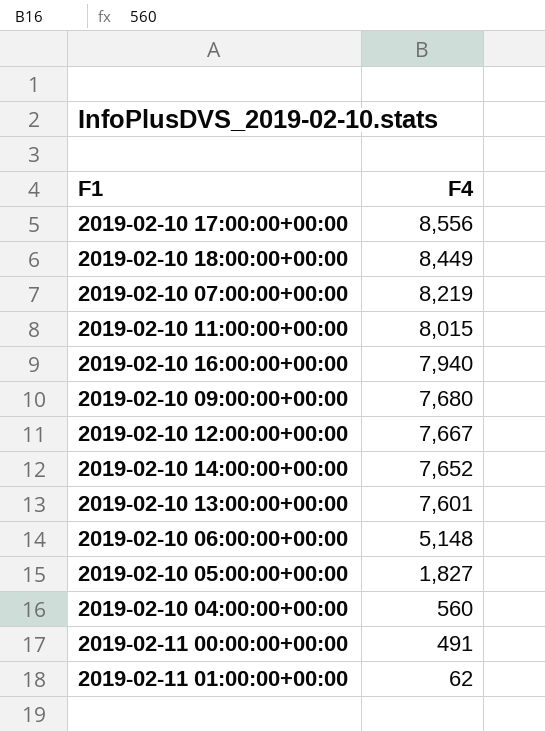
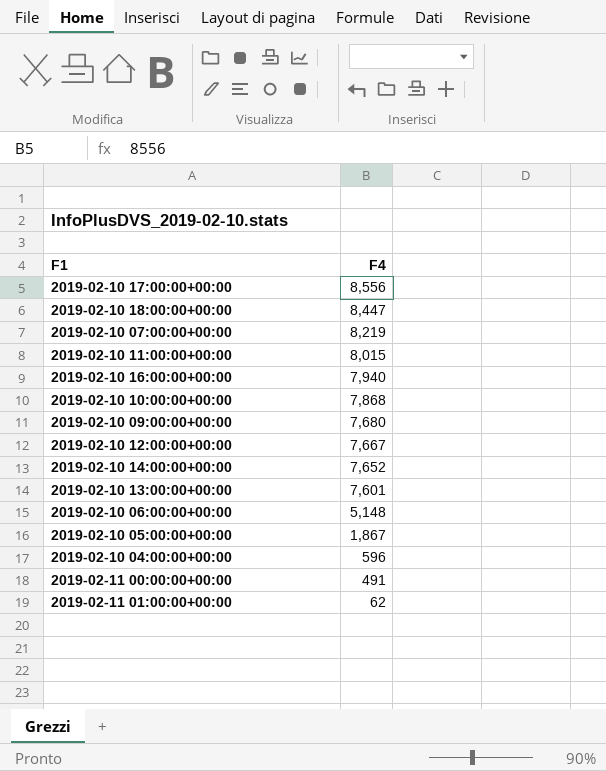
2019-02-10 18:00:00+00:00 | F4: 8,449 -> 8,447
row 2019-02-10 10:00:00+00:00: none -> 7,868
2019-02-10 05:00:00+00:00 | F4: 1,827 -> 1,867
2019-02-10 04:00:00+00:00 | F4: 560 -> 596

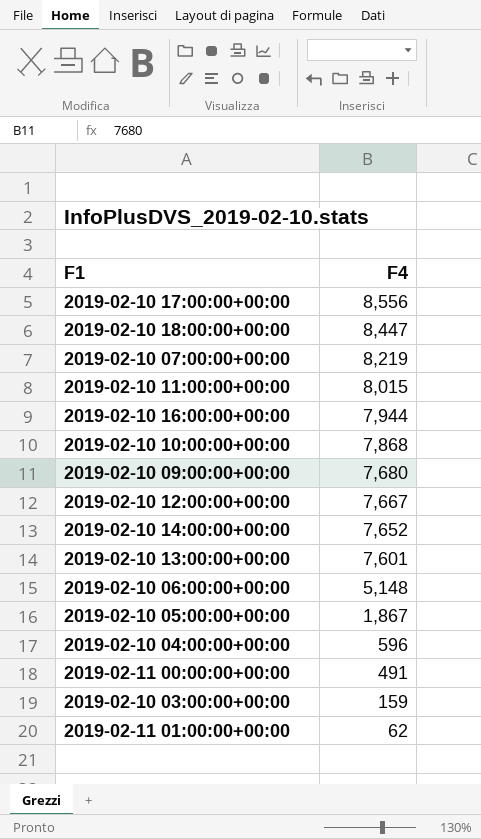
2019-02-10 16:00:00+00:00 | F4: 7,940 -> 7,944
row 2019-02-10 03:00:00+00:00: none -> 159

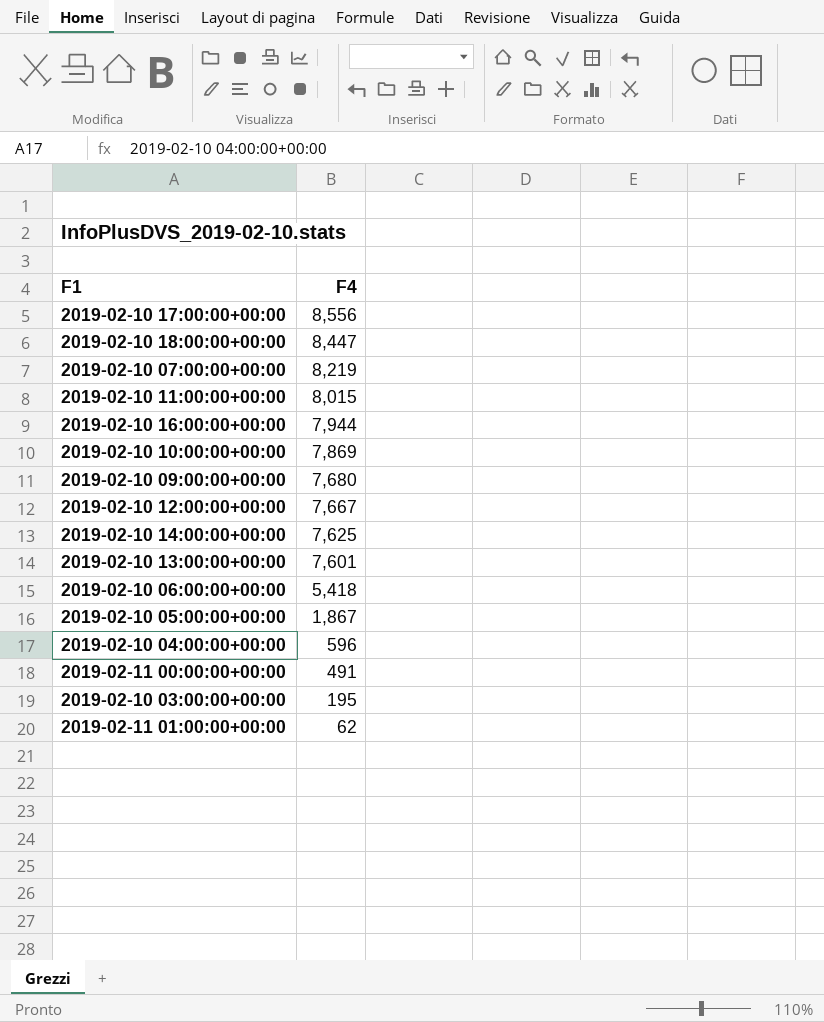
2019-02-10 10:00:00+00:00 | F4: 7,868 -> 7,869
2019-02-10 14:00:00+00:00 | F4: 7,652 -> 7,625
2019-02-10 06:00:00+00:00 | F4: 5,148 -> 5,418
2019-02-10 03:00:00+00:00 | F4: 159 -> 195

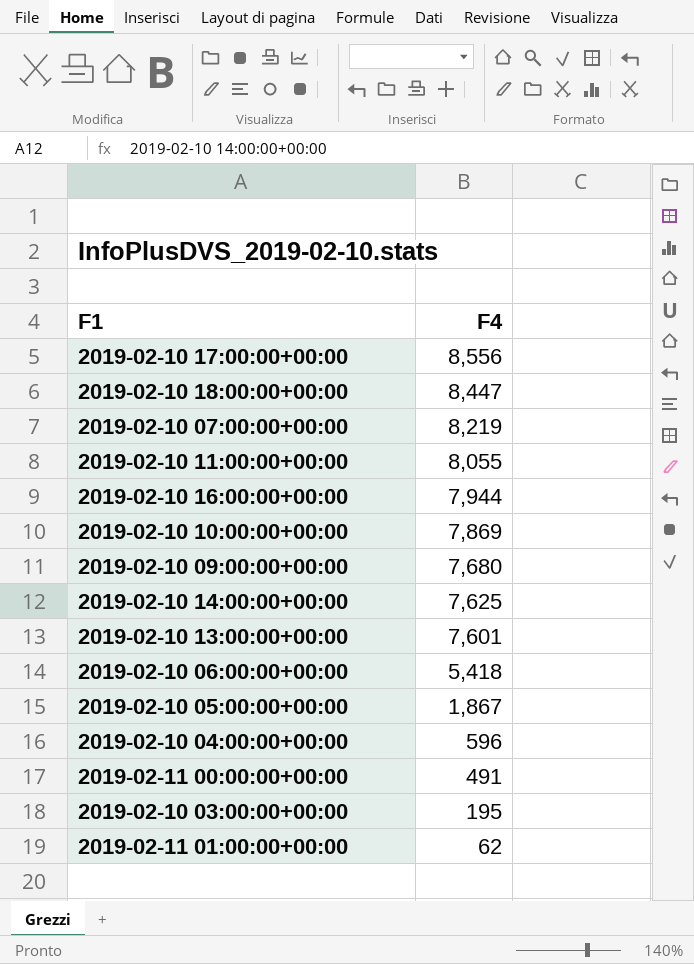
row 2019-02-10 12:00:00+00:00: 7,667 -> none
2019-02-10 11:00:00+00:00 | F4: 8,015 -> 8,055

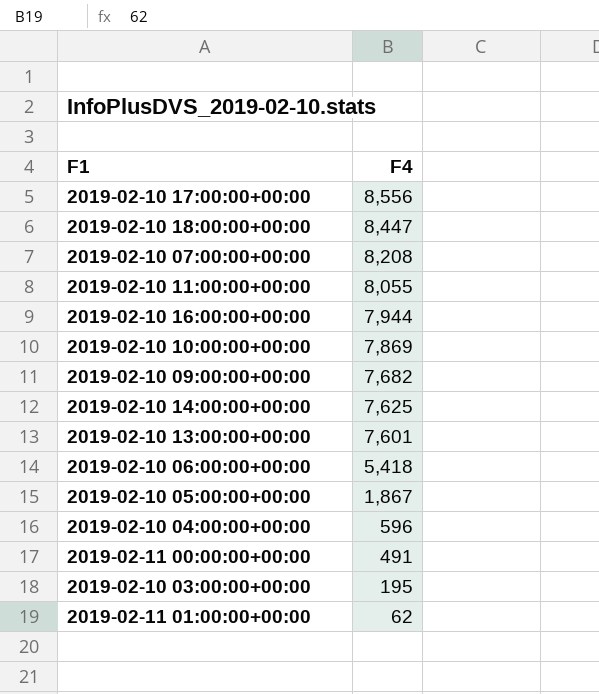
2019-02-10 07:00:00+00:00 | F4: 8,219 -> 8,208
2019-02-10 09:00:00+00:00 | F4: 7,680 -> 7,682

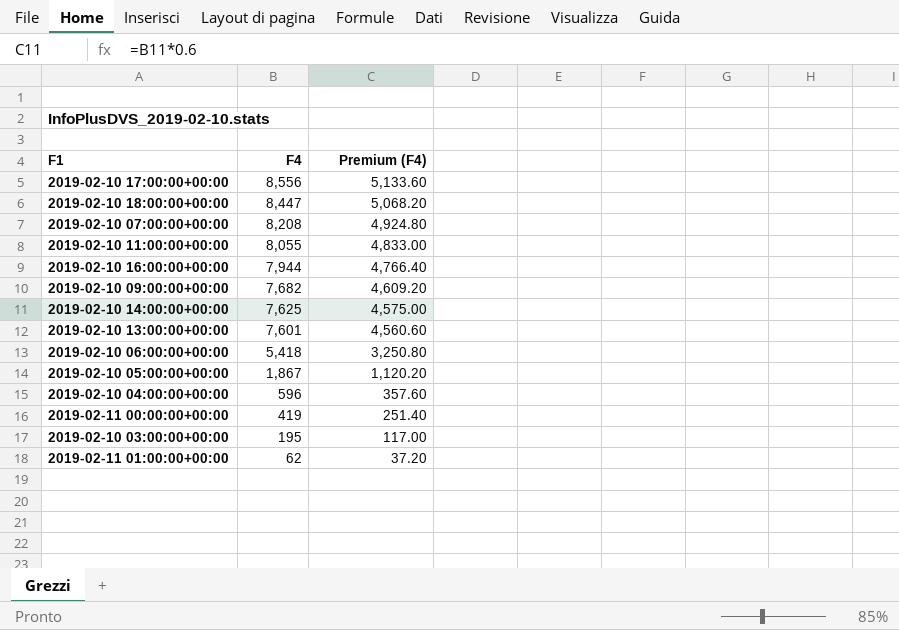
column Premium (F4) | formula: none -> [F4] * 0.6
row 2019-02-10 10:00:00+00:00: 7,869 -> none
2019-02-11 00:00:00+00:00 | F4: 491 -> 419

